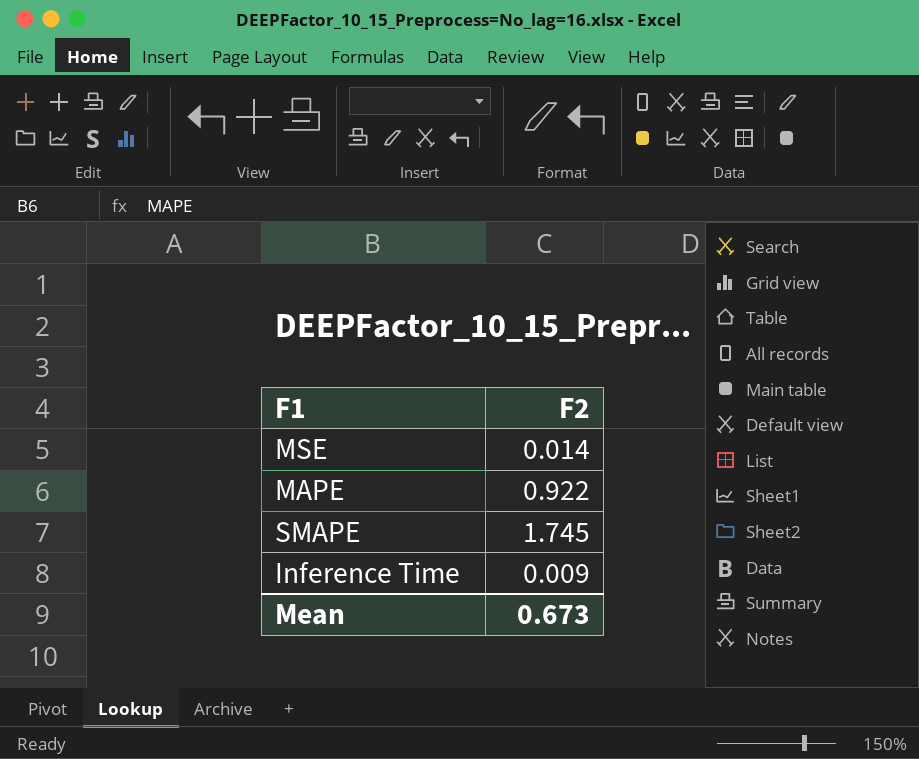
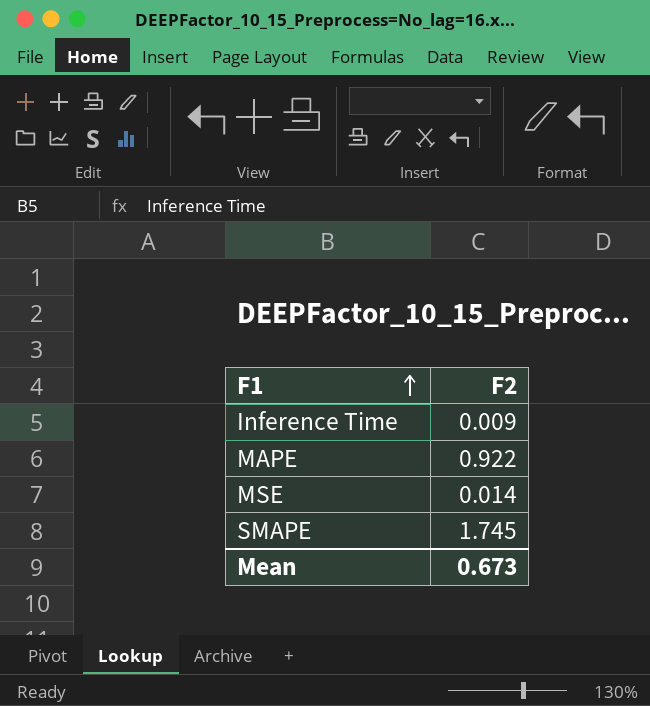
row order: none -> F1 ascending

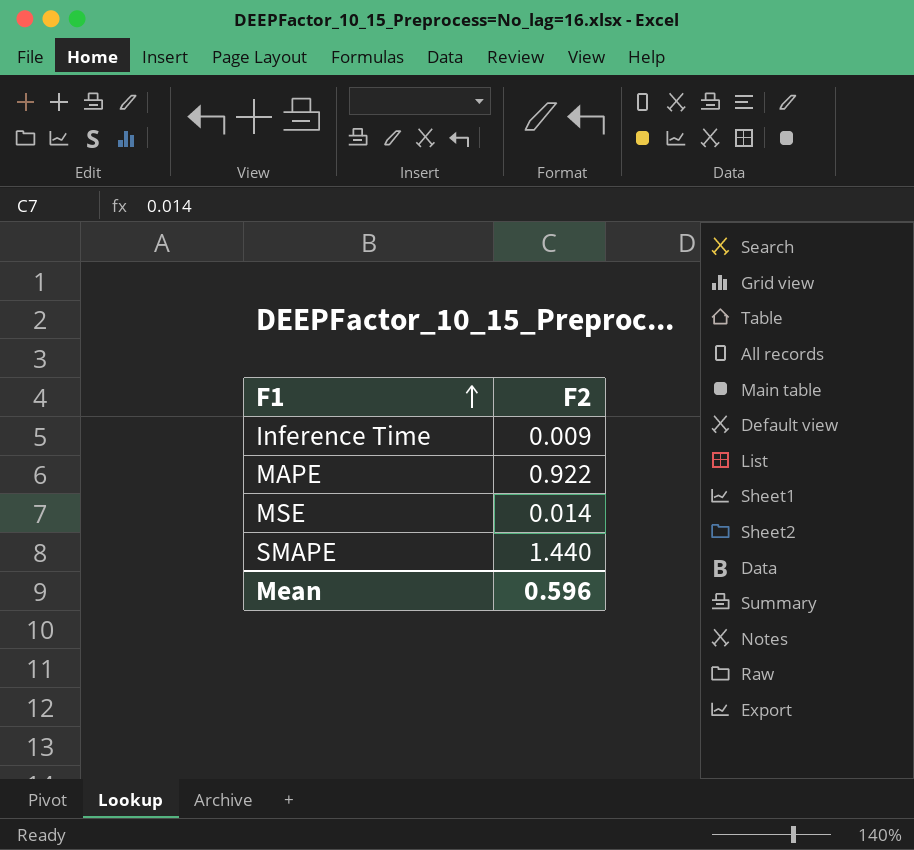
SMAPE | F2: 1.745 -> 1.440
Mean | F2: 0.673 -> 0.596

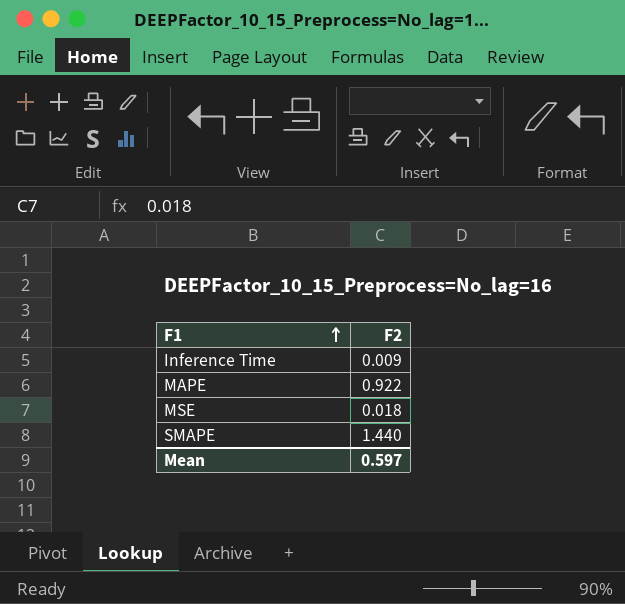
MSE | F2: 0.014 -> 0.018
Mean | F2: 0.596 -> 0.597

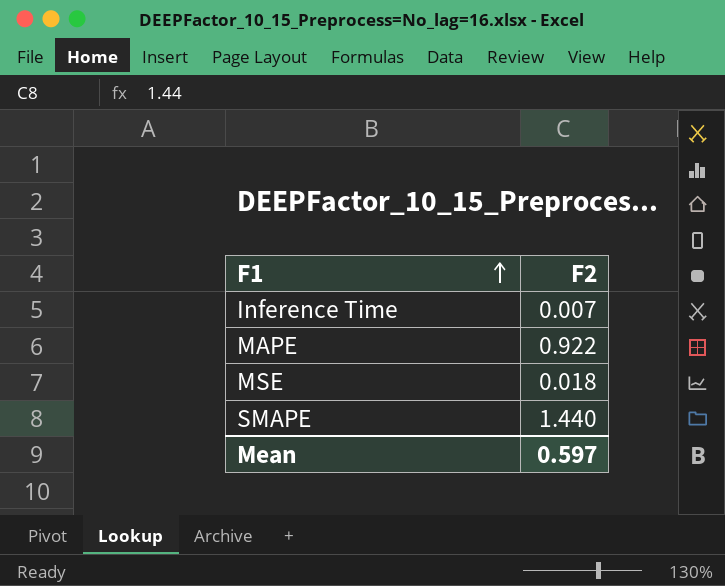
Inference Time | F2: 0.009 -> 0.007

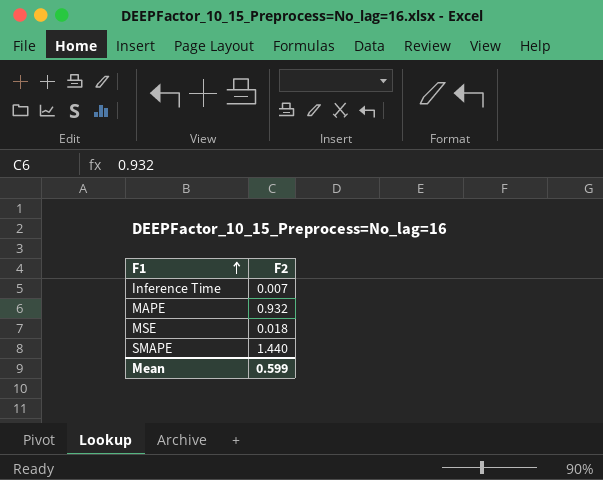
MAPE | F2: 0.922 -> 0.932
Mean | F2: 0.597 -> 0.599

